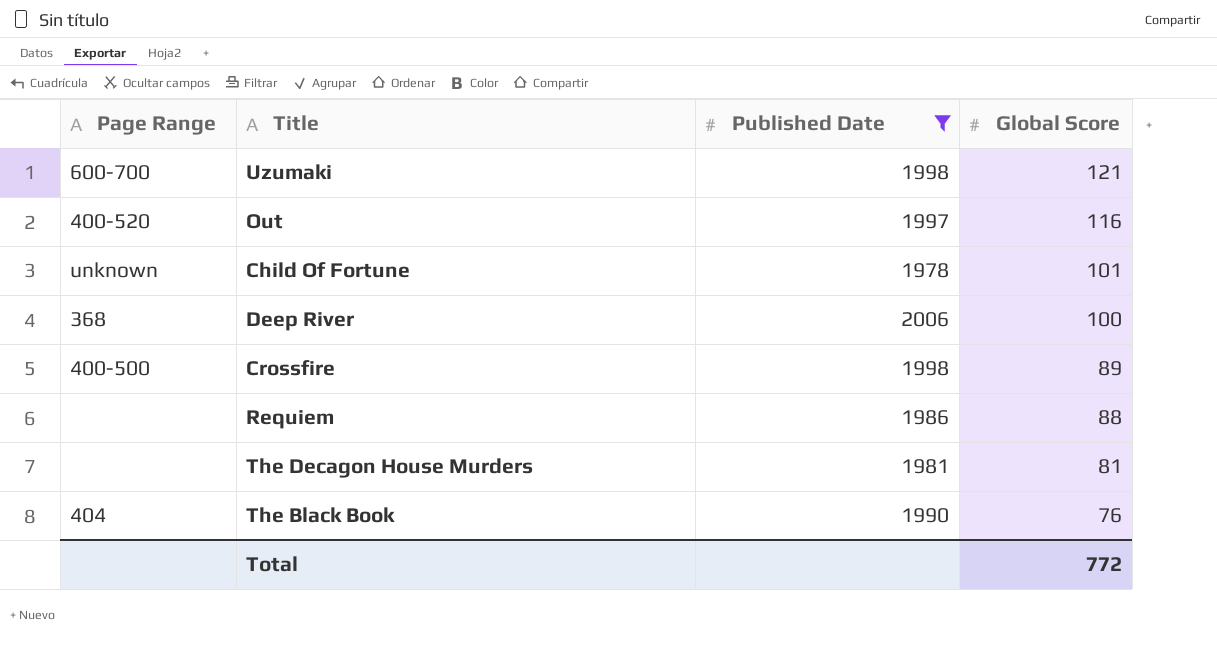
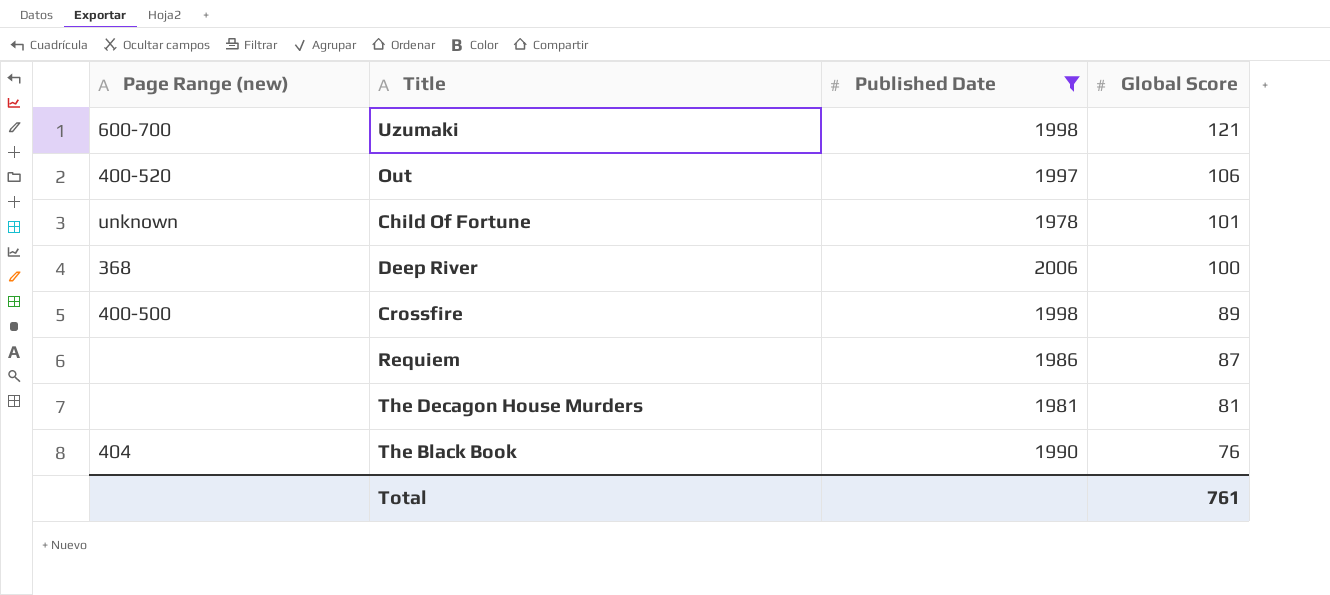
column name: Page Range -> Page Range (new)
Out | Global Score: 116 -> 106
Requiem | Global Score: 88 -> 87
Total | Global Score: 772 -> 761

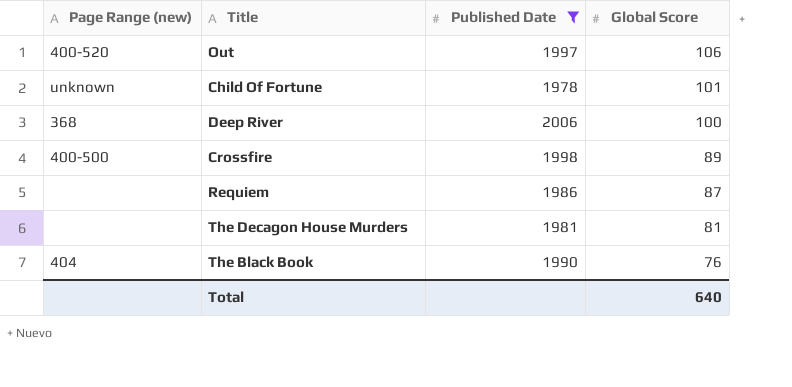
row Uzumaki: 600-700 | 1998 | 121 -> none
Total | Global Score: 761 -> 640

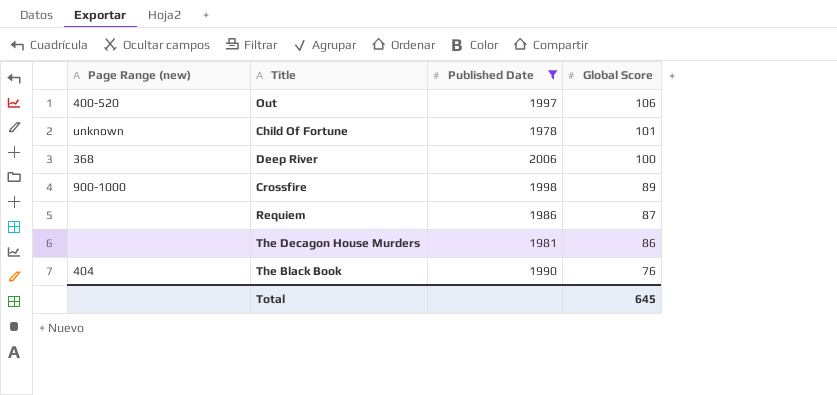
Crossfire | Page Range (new): 400-500 -> 900-1000
The Decagon House Murders | Global Score: 81 -> 86
Total | Global Score: 640 -> 645

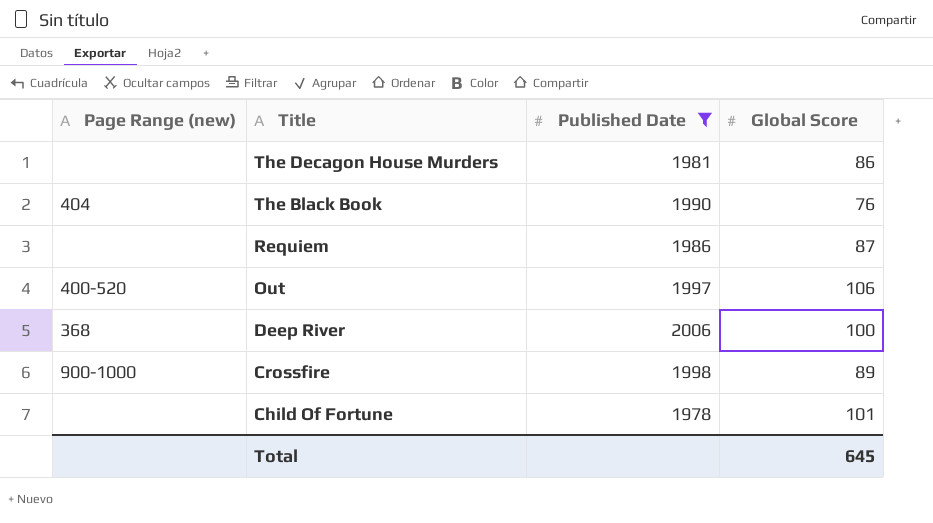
row order: Global Score descending -> Title descending
Child Of Fortune | Page Range (new): unknown -> none

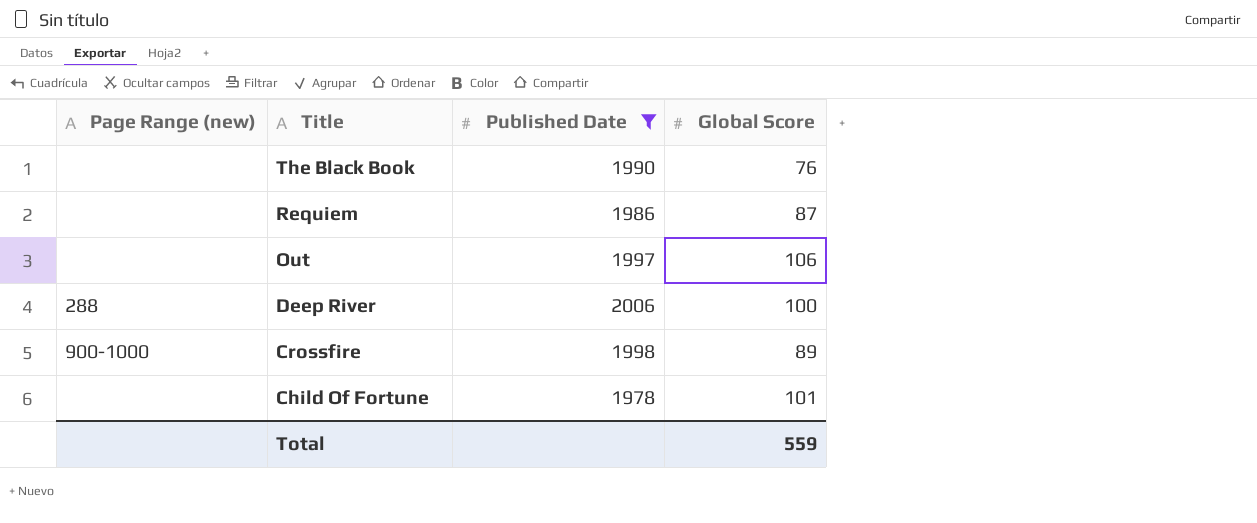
row The Decagon House Murders: none | 1981 | 86 -> none
The Black Book | Page Range (new): 404 -> none
Out | Page Range (new): 400-520 -> none
Deep River | Page Range (new): 368 -> 288
Total | Global Score: 645 -> 559

